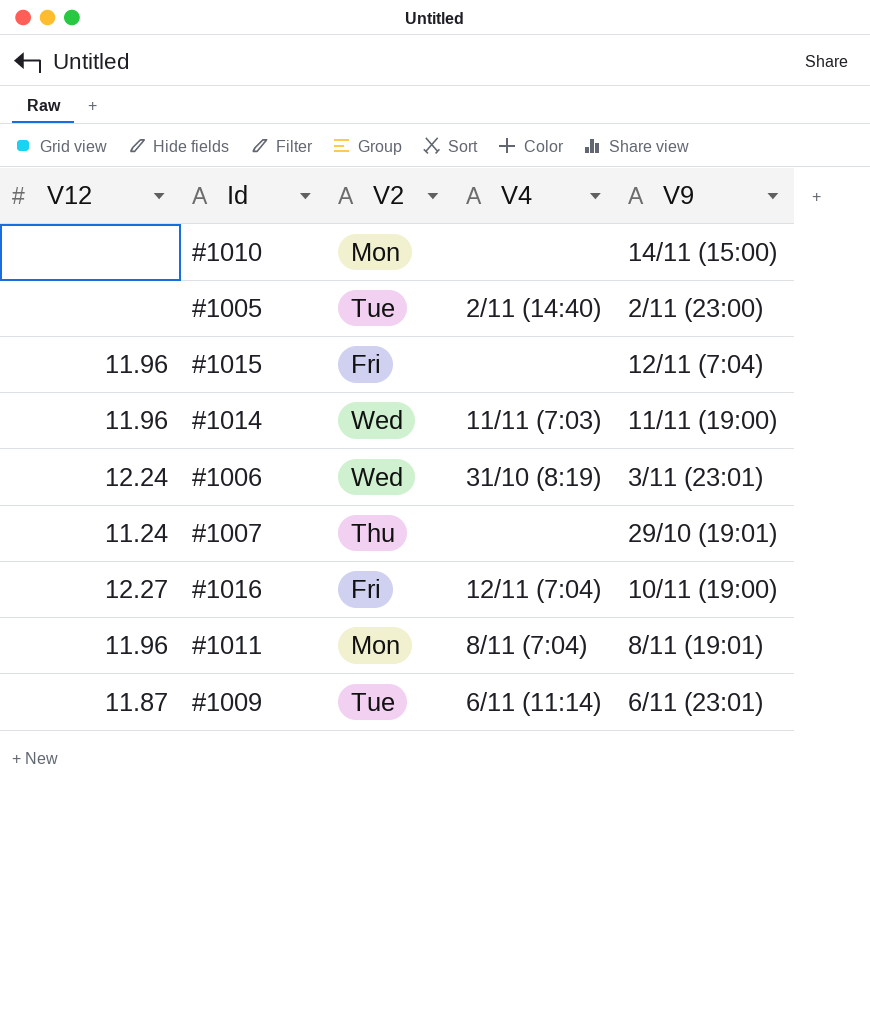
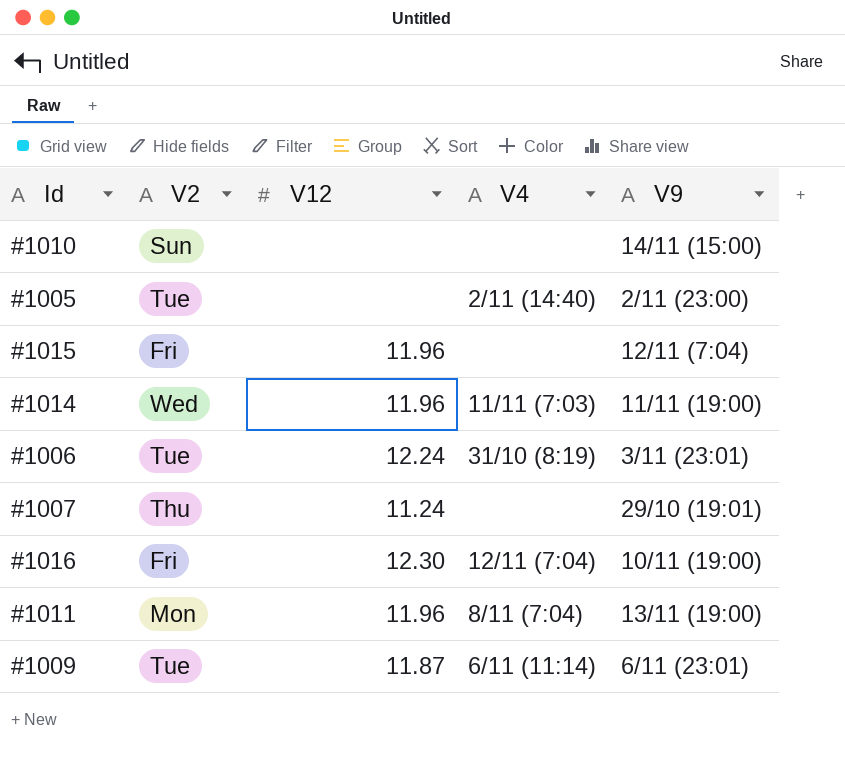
column V12 | position: 1 -> 3
#1010 | V2: Mon -> Sun
#1006 | V2: Wed -> Tue
#1016 | V12: 12.27 -> 12.30
#1011 | V9: 8/11 (19:01) -> 13/11 (19:00)

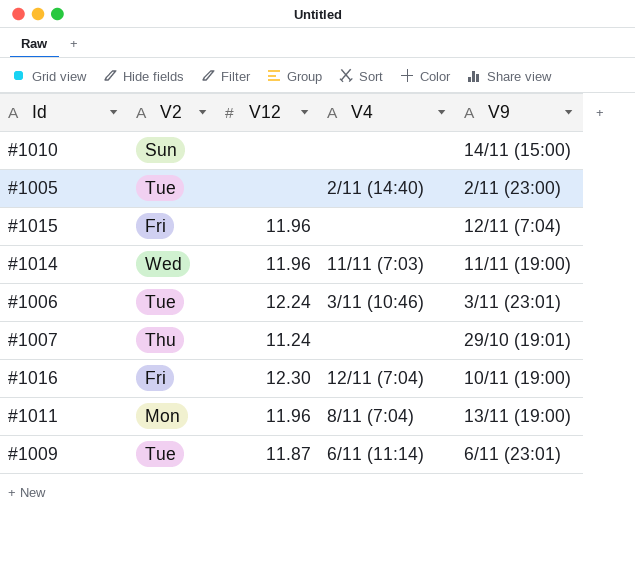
#1006 | V4: 31/10 (8:19) -> 3/11 (10:46)

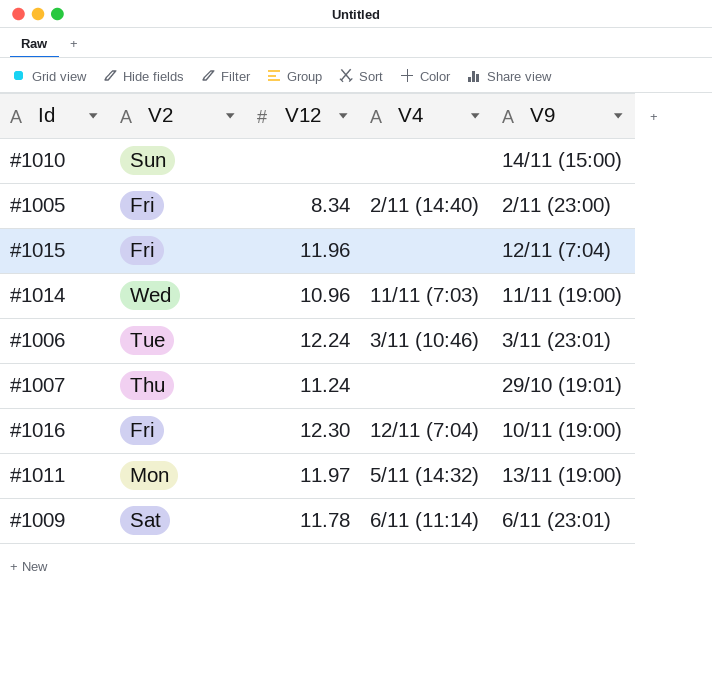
#1005 | V2: Tue -> Fri
#1005 | V12: none -> 8.34
#1014 | V12: 11.96 -> 10.96
#1011 | V12: 11.96 -> 11.97
#1011 | V4: 8/11 (7:04) -> 5/11 (14:32)
#1009 | V2: Tue -> Sat
#1009 | V12: 11.87 -> 11.78

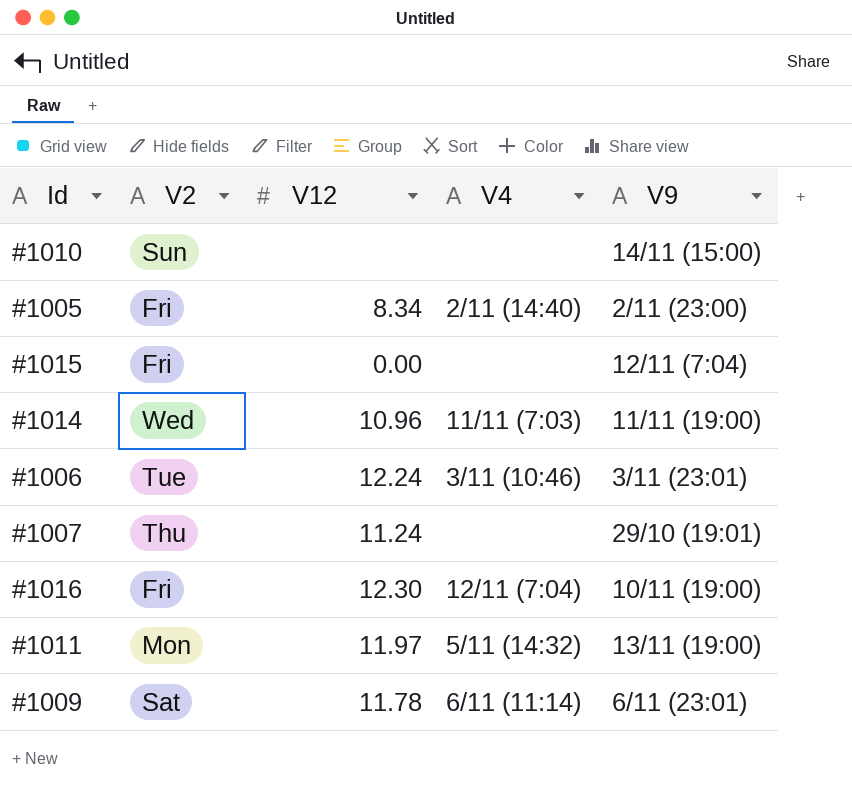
#1015 | V12: 11.96 -> 0.00

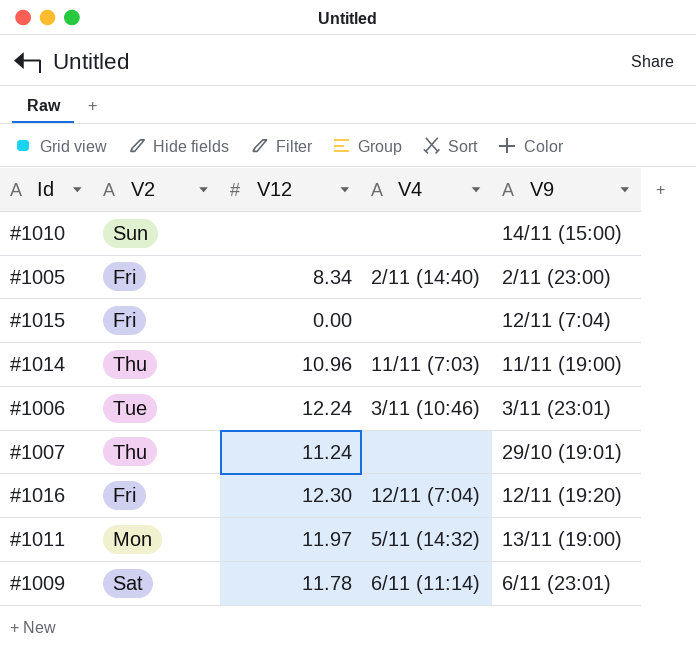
#1014 | V2: Wed -> Thu
#1016 | V9: 10/11 (19:00) -> 12/11 (19:20)

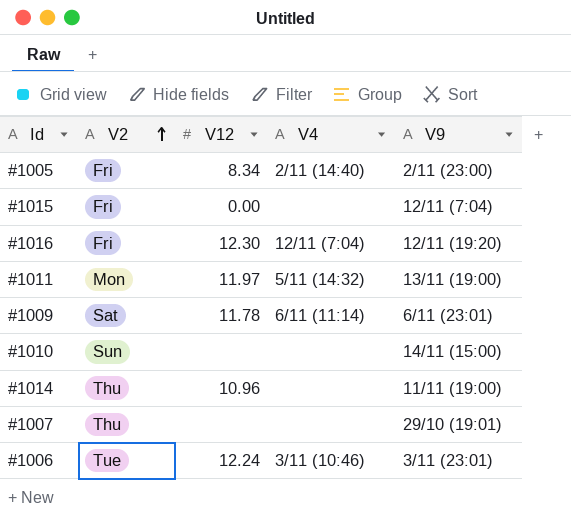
row order: none -> V2 ascending
#1014 | V4: 11/11 (7:03) -> none
#1007 | V12: 11.24 -> none

